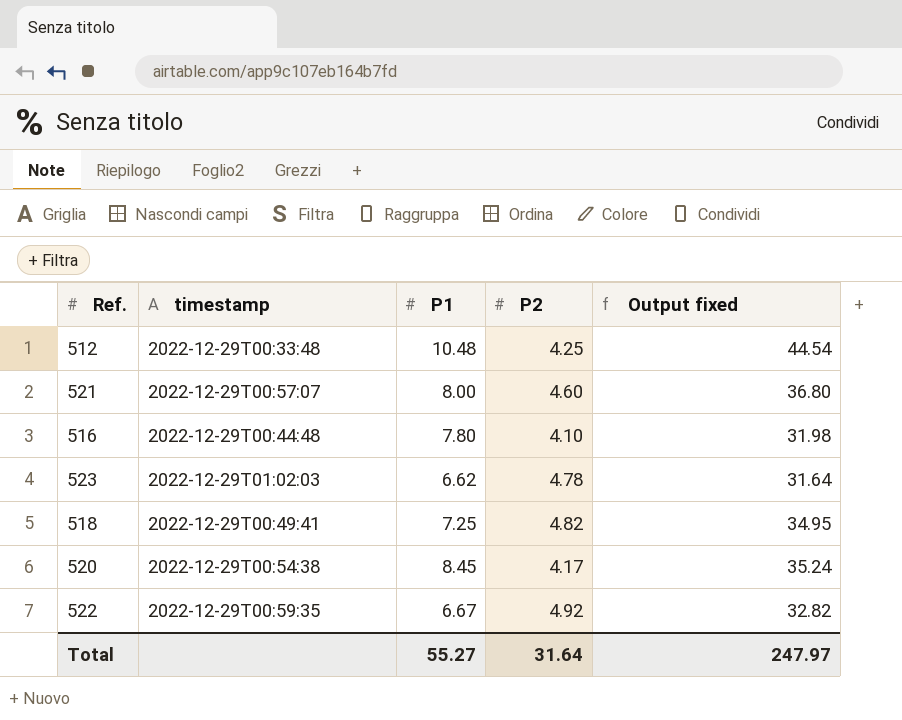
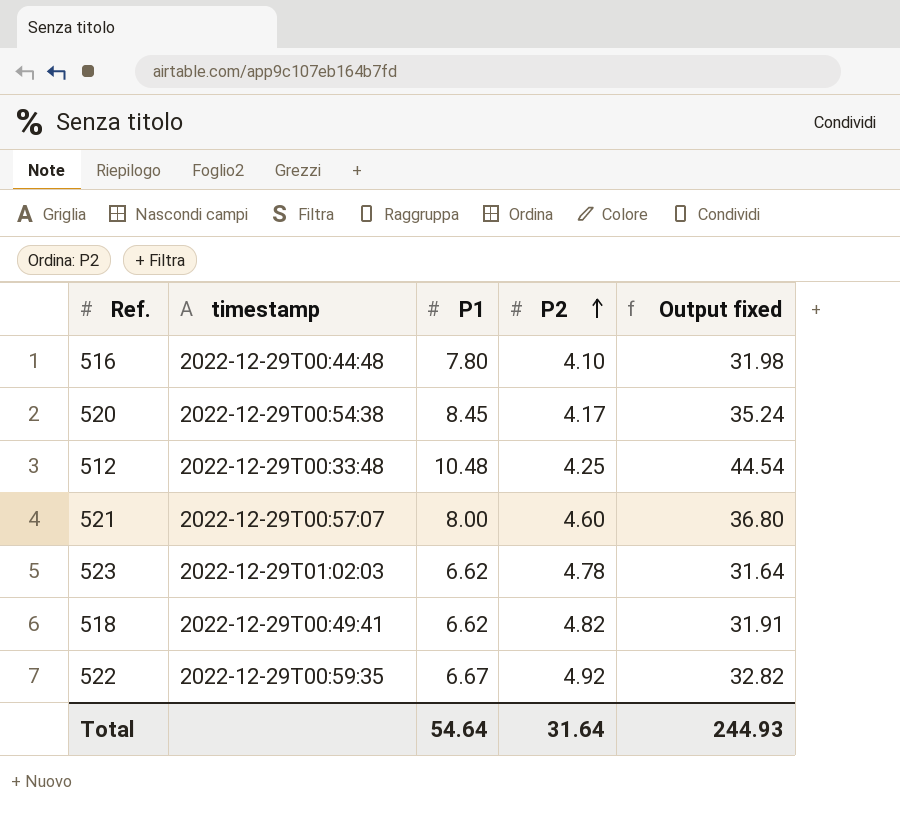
row order: none -> P2 ascending
518 | P1: 7.25 -> 6.62
518 | Output fixed: 34.95 -> 31.91
Total | P1: 55.27 -> 54.64
Total | Output fixed: 247.97 -> 244.93

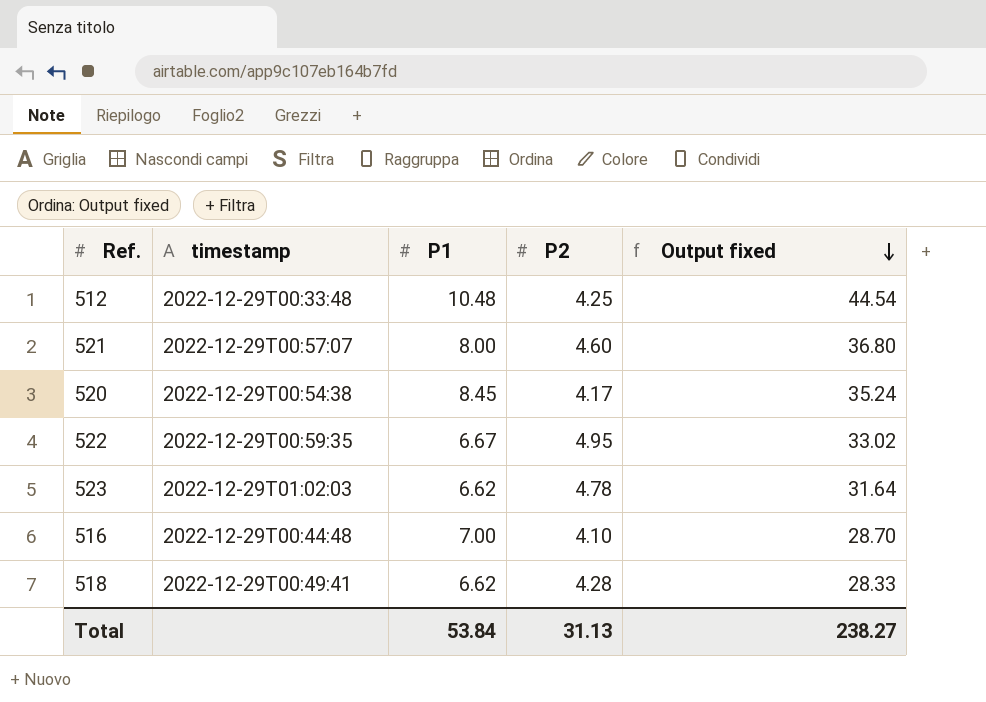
row order: P2 ascending -> Output fixed descending
522 | P2: 4.92 -> 4.95
522 | Output fixed: 32.82 -> 33.02
516 | P1: 7.80 -> 7.00
516 | Output fixed: 31.98 -> 28.70
518 | P2: 4.82 -> 4.28
518 | Output fixed: 31.91 -> 28.33
Total | P1: 54.64 -> 53.84
Total | P2: 31.64 -> 31.13
Total | Output fixed: 244.93 -> 238.27

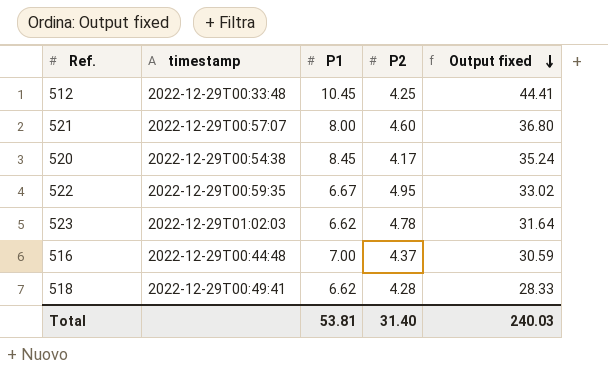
512 | P1: 10.48 -> 10.45
512 | Output fixed: 44.54 -> 44.41
516 | P2: 4.10 -> 4.37
516 | Output fixed: 28.70 -> 30.59
Total | P1: 53.84 -> 53.81
Total | P2: 31.13 -> 31.40
Total | Output fixed: 238.27 -> 240.03

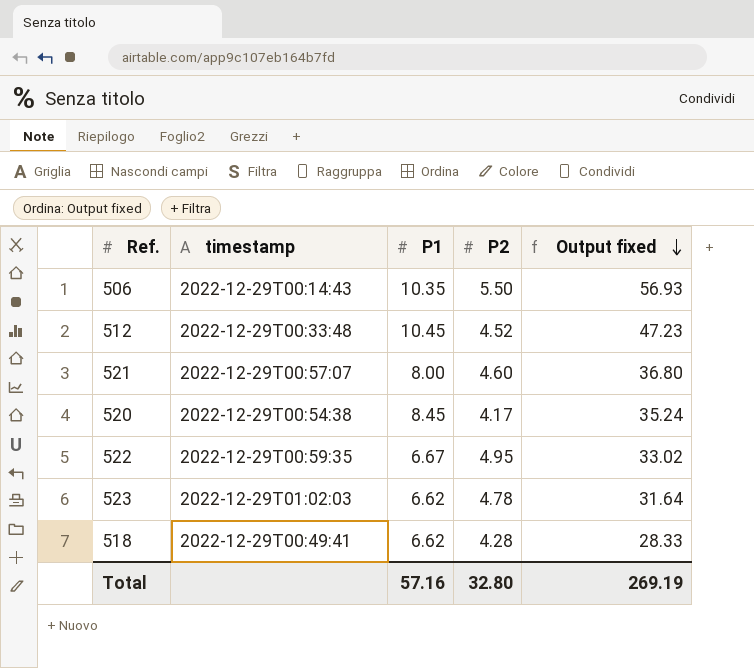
row 516: 2022-12-29T00:44:48 | 7.00 | 4.37 | 30.59 -> none
row 506: none -> 2022-12-29T00:14:43 | 10.35 | 5.50 | 56.93
512 | P2: 4.25 -> 4.52
512 | Output fixed: 44.41 -> 47.23
Total | P1: 53.81 -> 57.16
Total | P2: 31.40 -> 32.80
Total | Output fixed: 240.03 -> 269.19

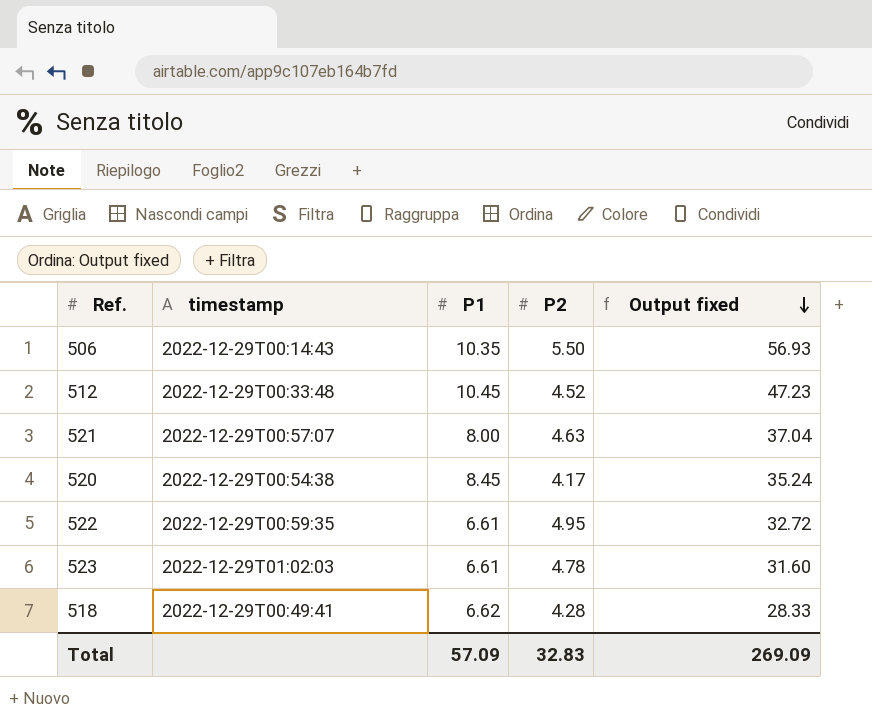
521 | P2: 4.60 -> 4.63
521 | Output fixed: 36.80 -> 37.04
522 | P1: 6.67 -> 6.61
522 | Output fixed: 33.02 -> 32.72
523 | P1: 6.62 -> 6.61
523 | Output fixed: 31.64 -> 31.60
Total | P1: 57.16 -> 57.09
Total | P2: 32.80 -> 32.83
Total | Output fixed: 269.19 -> 269.09

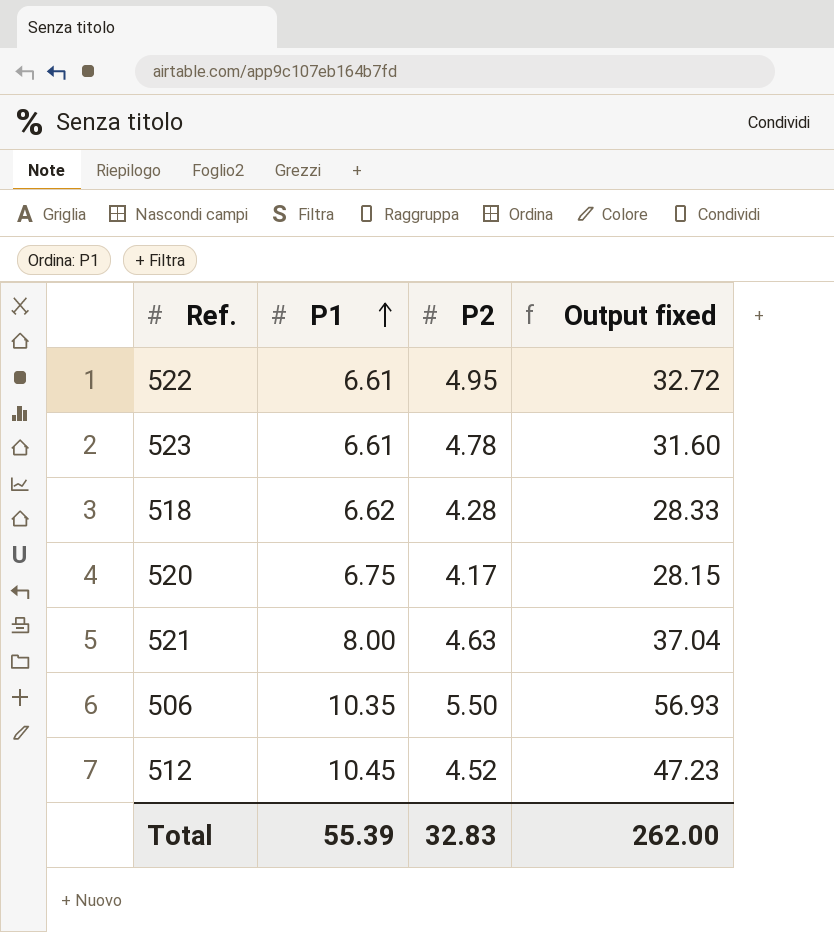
row order: Output fixed descending -> P1 ascending
column timestamp | position: 2 -> none
520 | P1: 8.45 -> 6.75
520 | Output fixed: 35.24 -> 28.15
Total | P1: 57.09 -> 55.39
Total | Output fixed: 269.09 -> 262.00

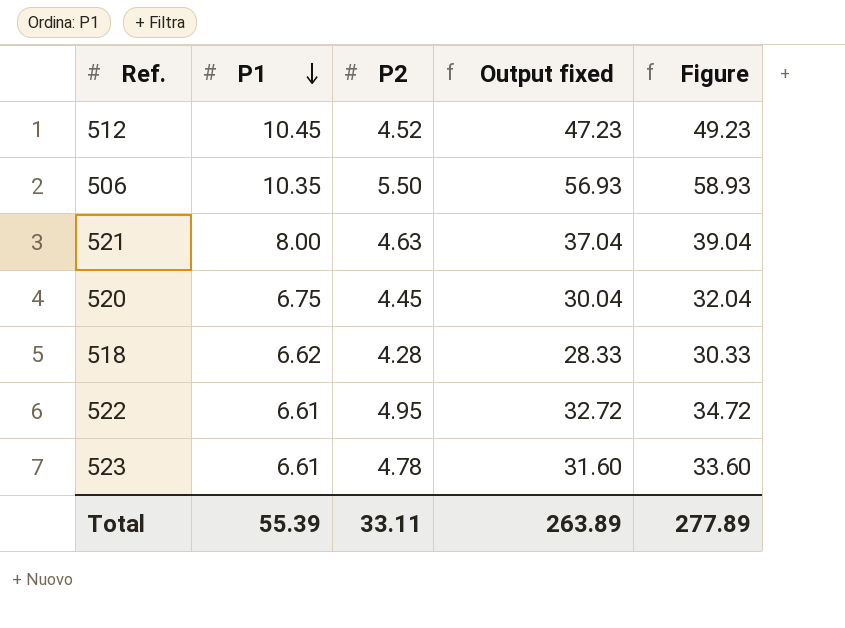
row order: P1 ascending -> P1 descending
column Figure | formula: none -> [Output fixed] + 2
520 | P2: 4.17 -> 4.45
520 | Output fixed: 28.15 -> 30.04
Total | P2: 32.83 -> 33.11
Total | Output fixed: 262.00 -> 263.89

